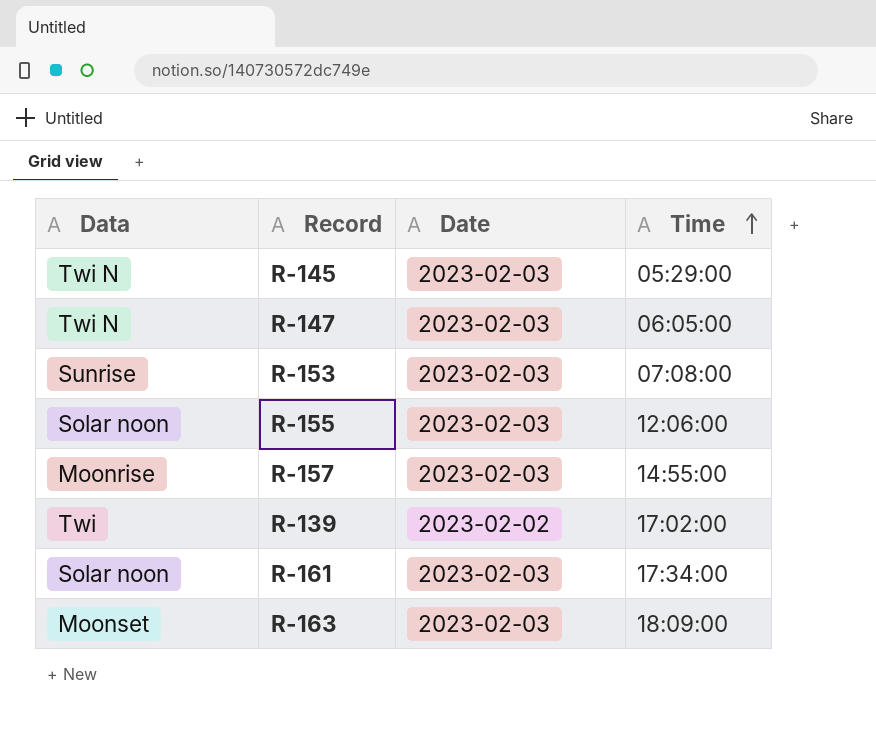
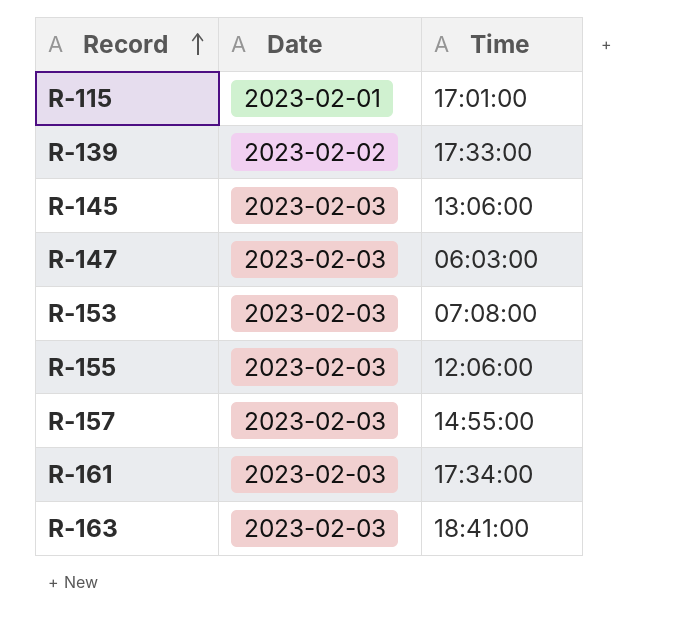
row order: Time ascending -> Record ascending
column Data | position: 1 -> none
row R-115: none -> 2023-02-01 | 17:01:00
R-139 | Time: 17:02:00 -> 17:33:00
R-145 | Time: 05:29:00 -> 13:06:00
R-147 | Time: 06:05:00 -> 06:03:00
R-163 | Time: 18:09:00 -> 18:41:00

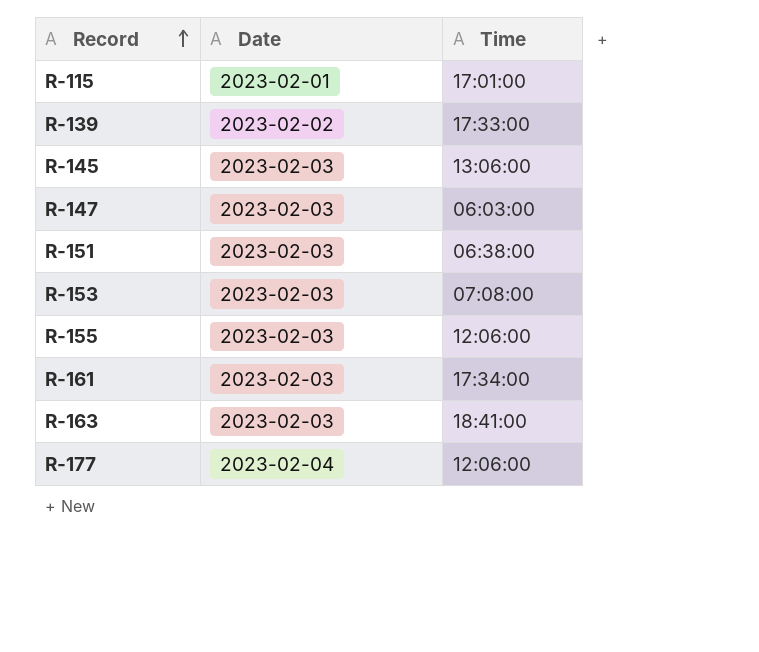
row R-157: 2023-02-03 | 14:55:00 -> none
row R-151: none -> 2023-02-03 | 06:38:00
row R-177: none -> 2023-02-04 | 12:06:00

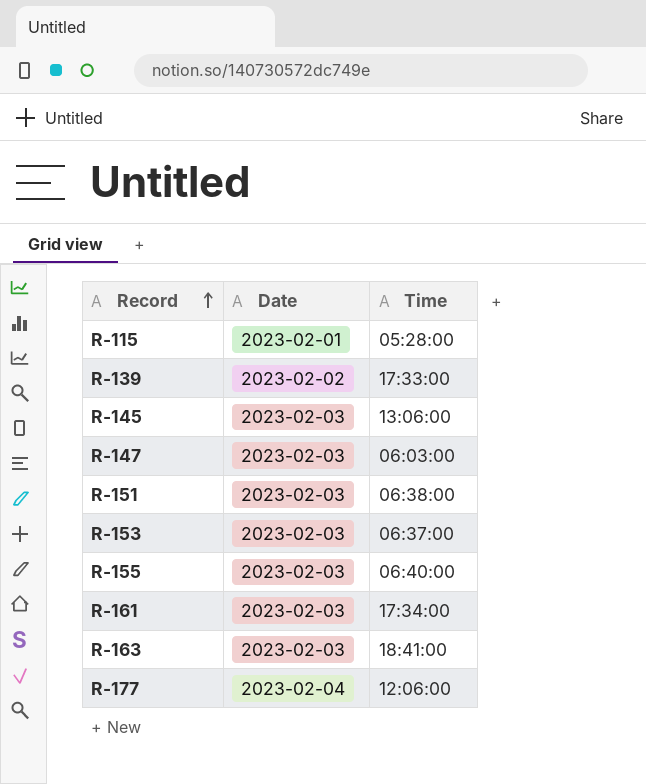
R-115 | Time: 17:01:00 -> 05:28:00
R-153 | Time: 07:08:00 -> 06:37:00
R-155 | Time: 12:06:00 -> 06:40:00

